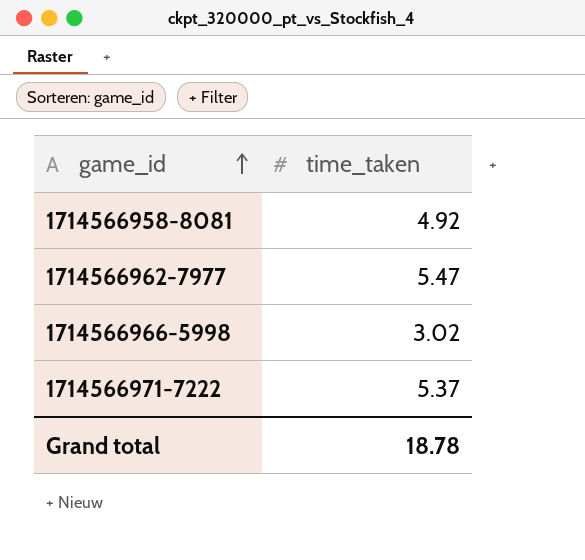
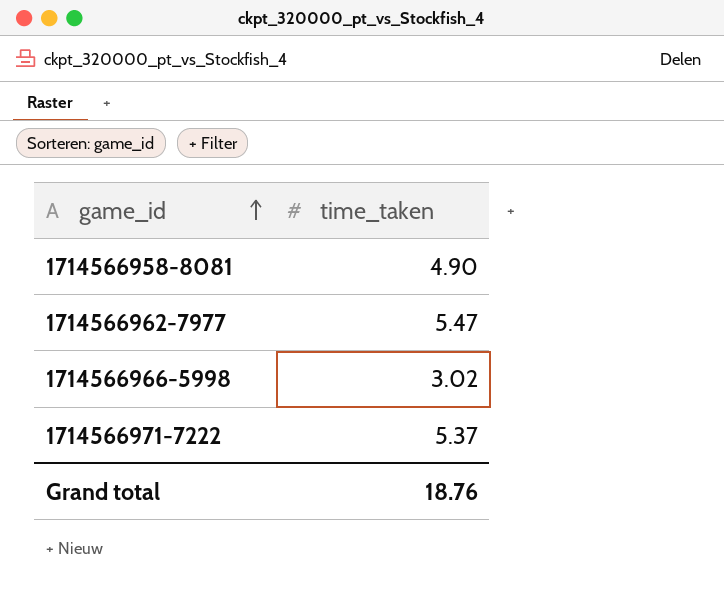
1714566958-8081 | time_taken: 4.92 -> 4.90
Grand total | time_taken: 18.78 -> 18.76

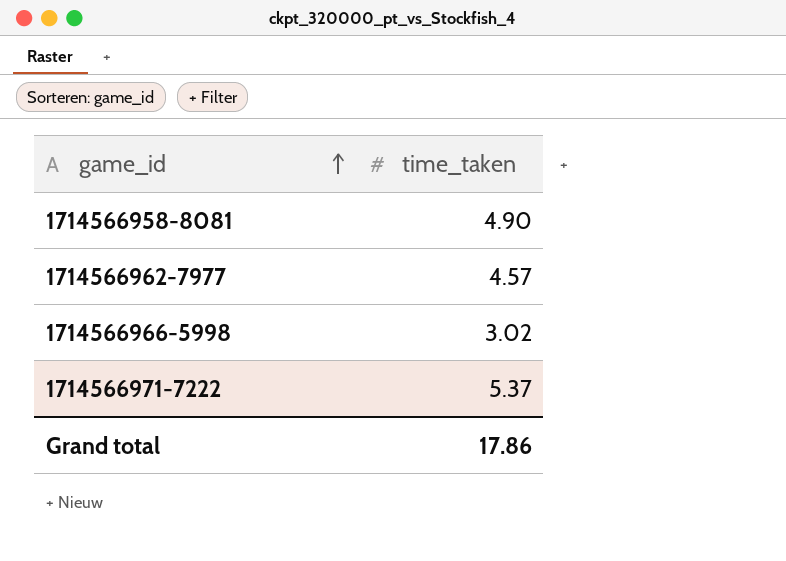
1714566962-7977 | time_taken: 5.47 -> 4.57
Grand total | time_taken: 18.76 -> 17.86

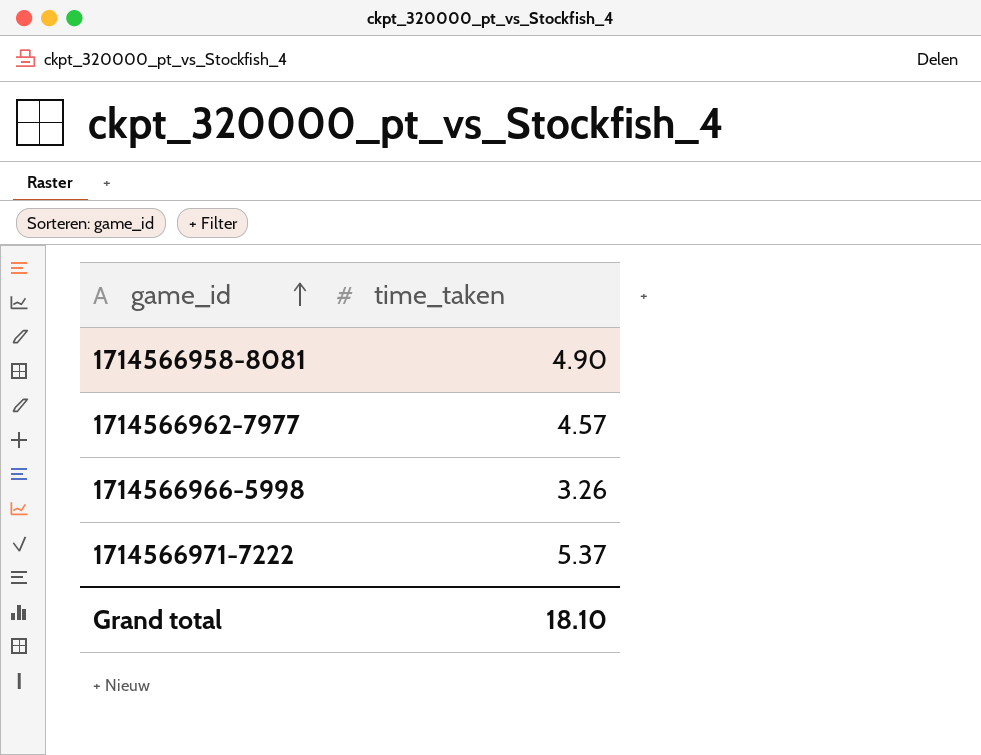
1714566966-5998 | time_taken: 3.02 -> 3.26
Grand total | time_taken: 17.86 -> 18.10

